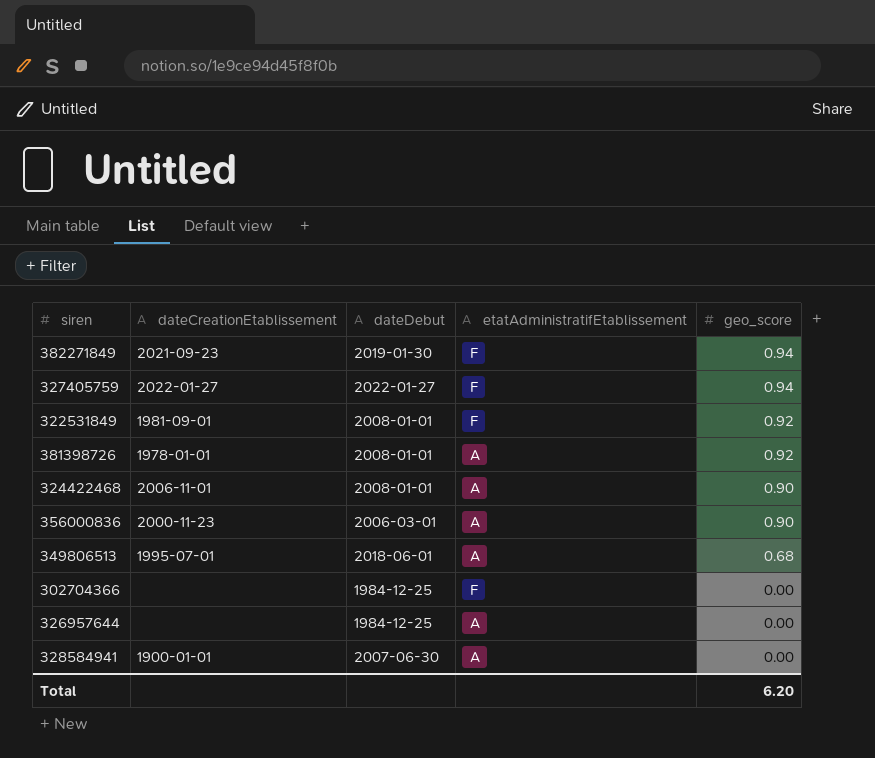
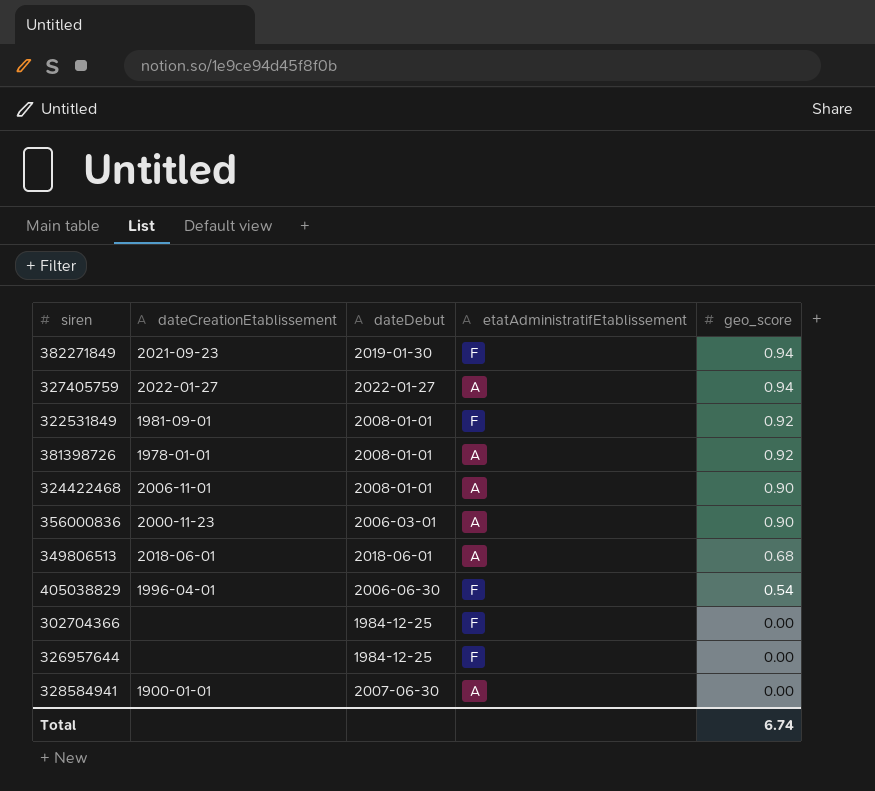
327405759 | etatAdministratifEtablissement: F -> A
349806513 | dateCreationEtablissement: 1995-07-01 -> 2018-06-01
row 405038829: none -> 1996-04-01 | 2006-06-30 | F | 0.54
326957644 | etatAdministratifEtablissement: A -> F
Total | geo_score: 6.20 -> 6.74

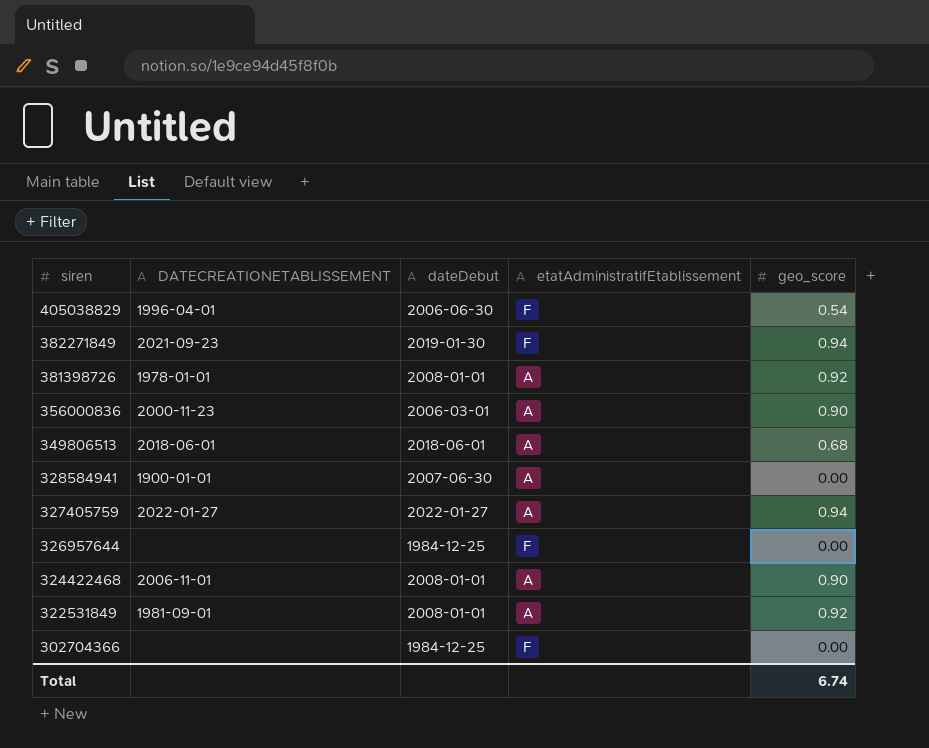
row order: geo_score descending -> siren descending
column name: dateCreationEtablissement -> DATECREATIONETABLISSEMENT
322531849 | etatAdministratifEtablissement: F -> A

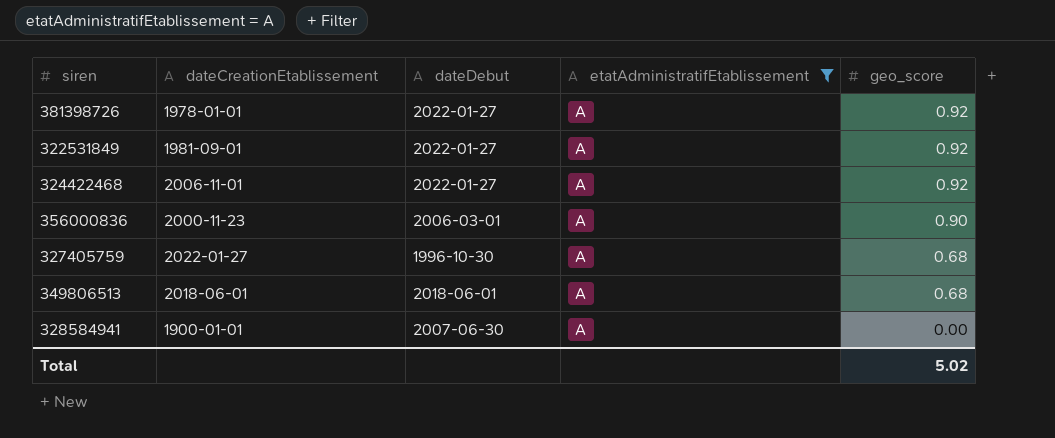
filter: none -> etatAdministratifEtablissement = A
row order: siren descending -> geo_score descending
column name: DATECREATIONETABLISSEMENT -> dateCreationEtablissement
381398726 | dateDebut: 2008-01-01 -> 2022-01-27
322531849 | dateDebut: 2008-01-01 -> 2022-01-27
324422468 | dateDebut: 2008-01-01 -> 2022-01-27
324422468 | geo_score: 0.90 -> 0.92
327405759 | dateDebut: 2022-01-27 -> 1996-10-30
327405759 | geo_score: 0.94 -> 0.68
Total | geo_score: 6.74 -> 5.02

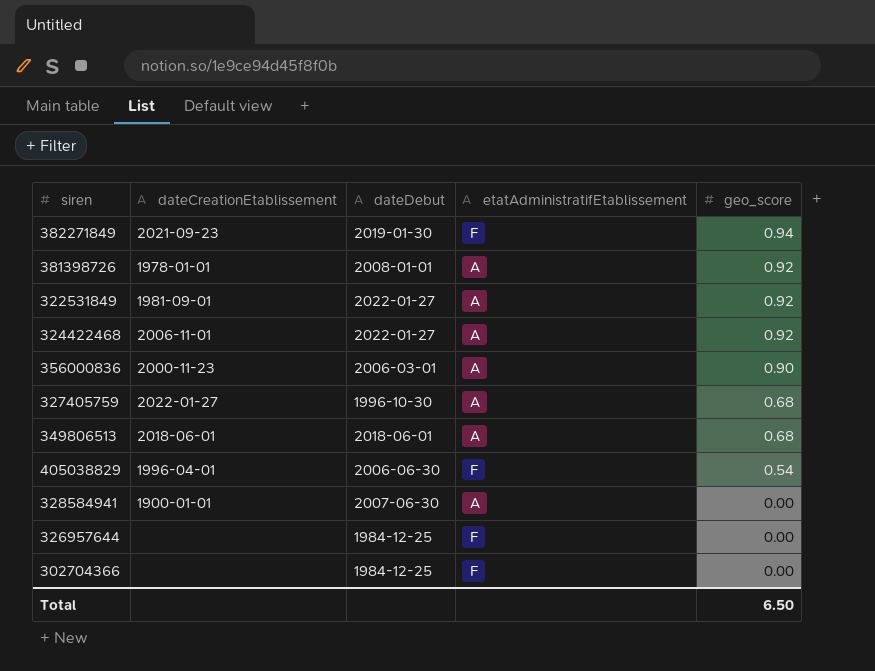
filter: etatAdministratifEtablissement = A -> none
381398726 | dateDebut: 2022-01-27 -> 2008-01-01
Total | geo_score: 5.02 -> 6.50

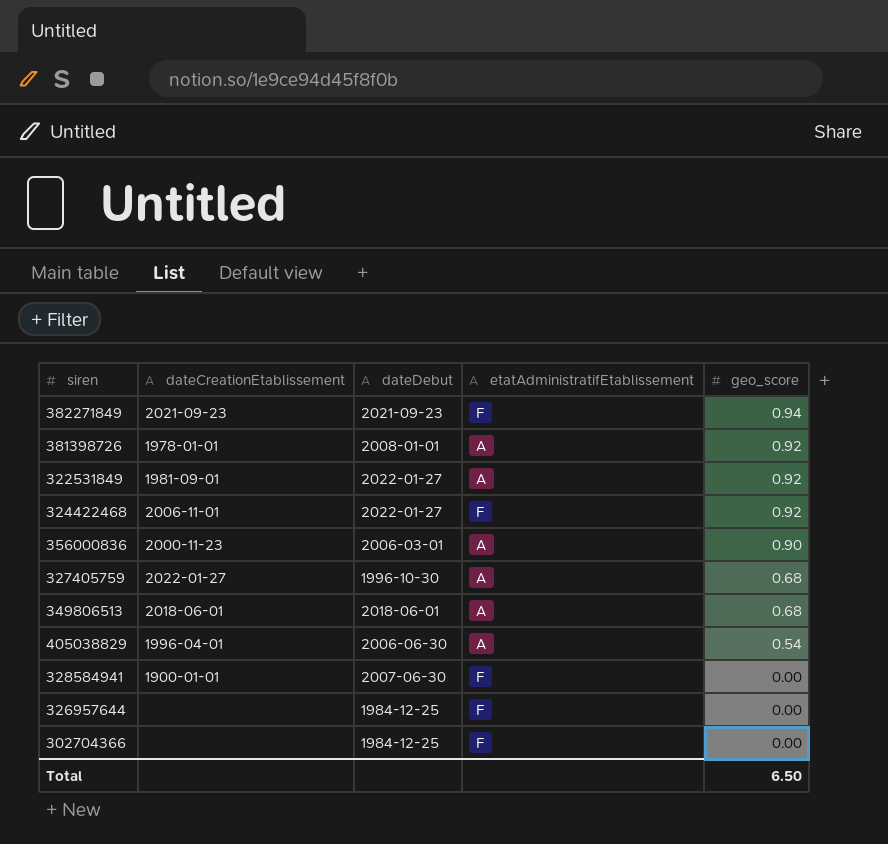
382271849 | dateDebut: 2019-01-30 -> 2021-09-23
324422468 | etatAdministratifEtablissement: A -> F
405038829 | etatAdministratifEtablissement: F -> A
328584941 | etatAdministratifEtablissement: A -> F

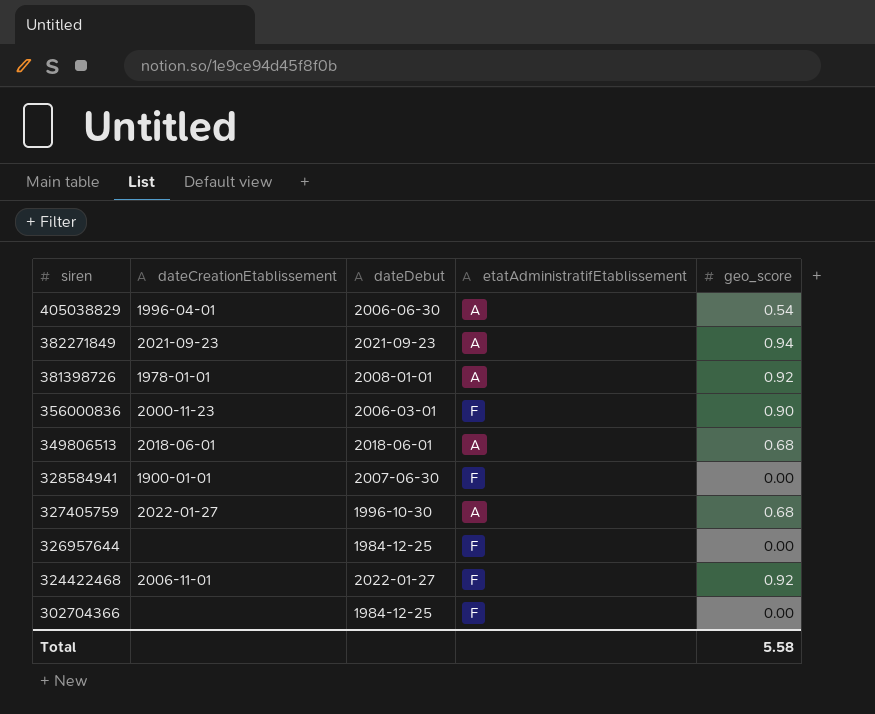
row order: geo_score descending -> siren descending
row 322531849: 1981-09-01 | 2022-01-27 | A | 0.92 -> none
382271849 | etatAdministratifEtablissement: F -> A
356000836 | etatAdministratifEtablissement: A -> F
Total | geo_score: 6.50 -> 5.58

